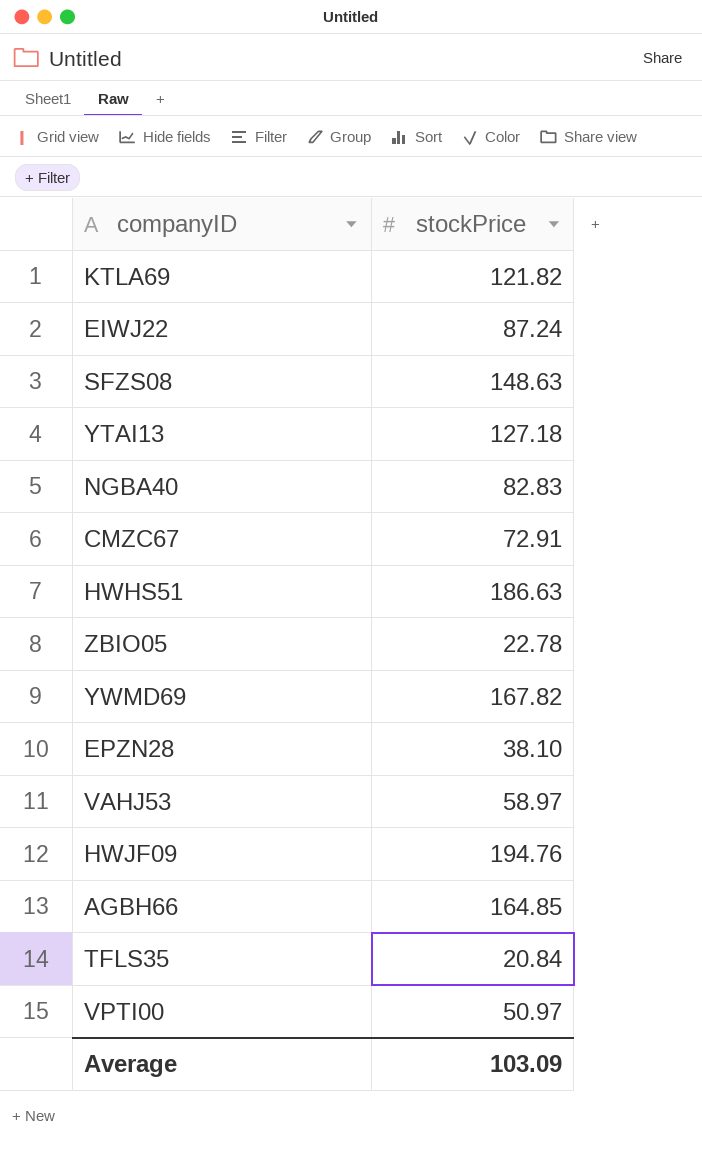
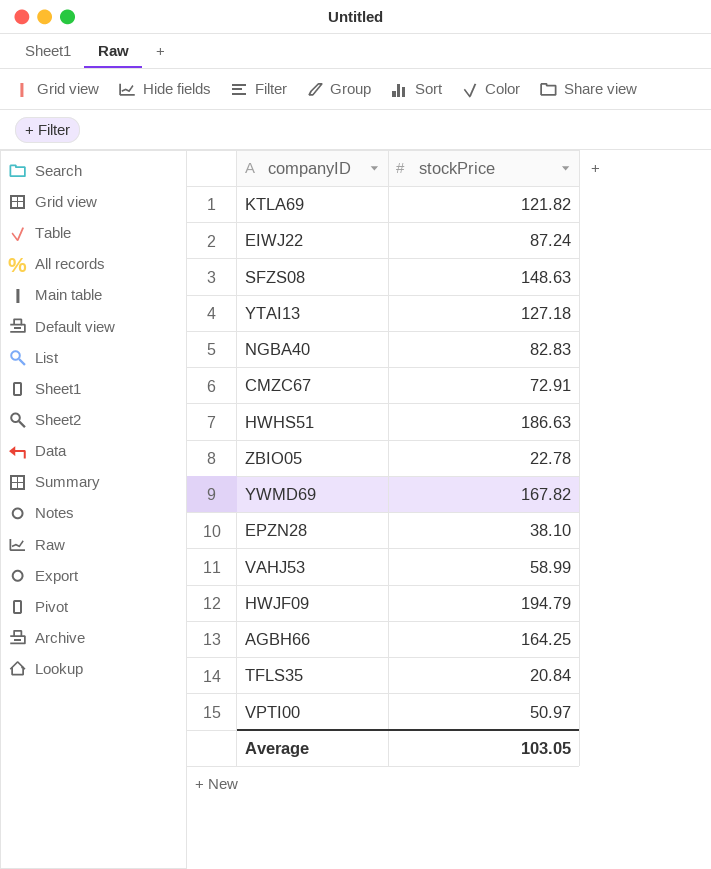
VAHJ53 | stockPrice: 58.97 -> 58.99
HWJF09 | stockPrice: 194.76 -> 194.79
AGBH66 | stockPrice: 164.85 -> 164.25
Average | stockPrice: 103.09 -> 103.05

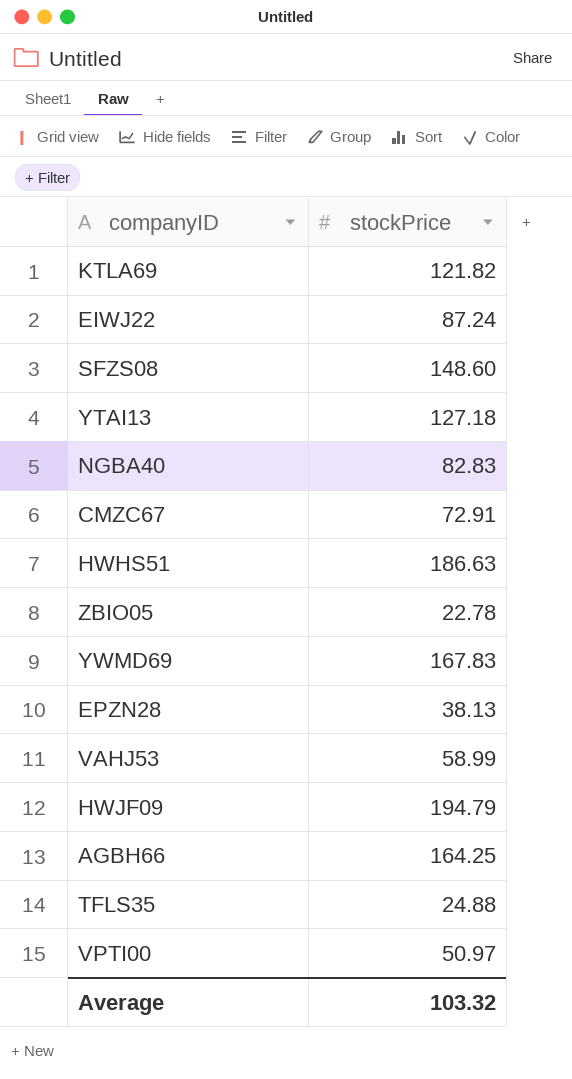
SFZS08 | stockPrice: 148.63 -> 148.60
YWMD69 | stockPrice: 167.82 -> 167.83
EPZN28 | stockPrice: 38.10 -> 38.13
TFLS35 | stockPrice: 20.84 -> 24.88
Average | stockPrice: 103.05 -> 103.32

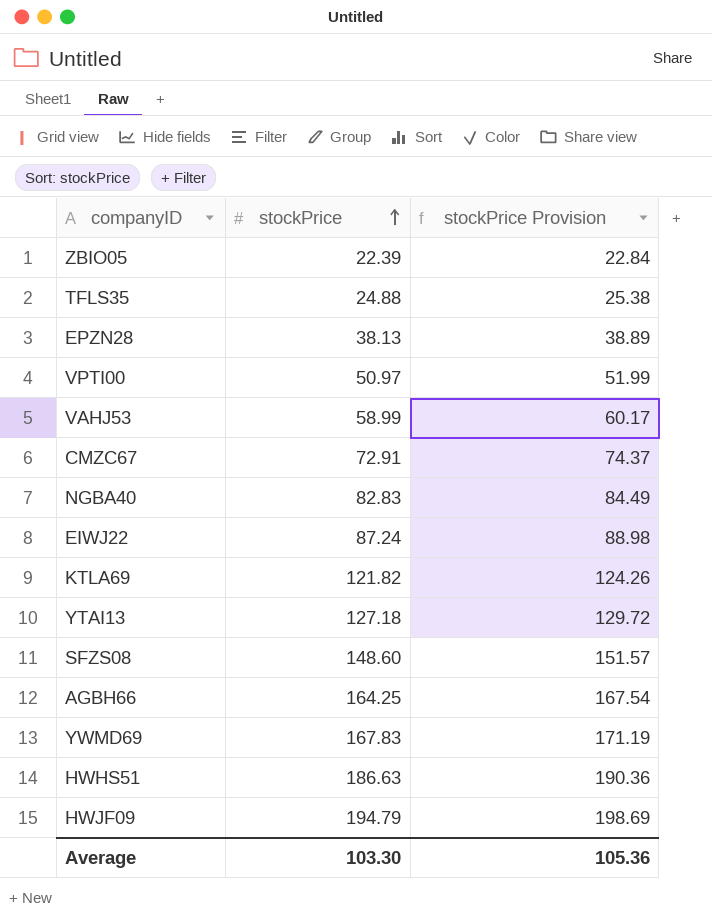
row order: none -> stockPrice ascending
column stockPrice Provision | formula: none -> [stockPrice] * 1.02
ZBIO05 | stockPrice: 22.78 -> 22.39
Average | stockPrice: 103.32 -> 103.30

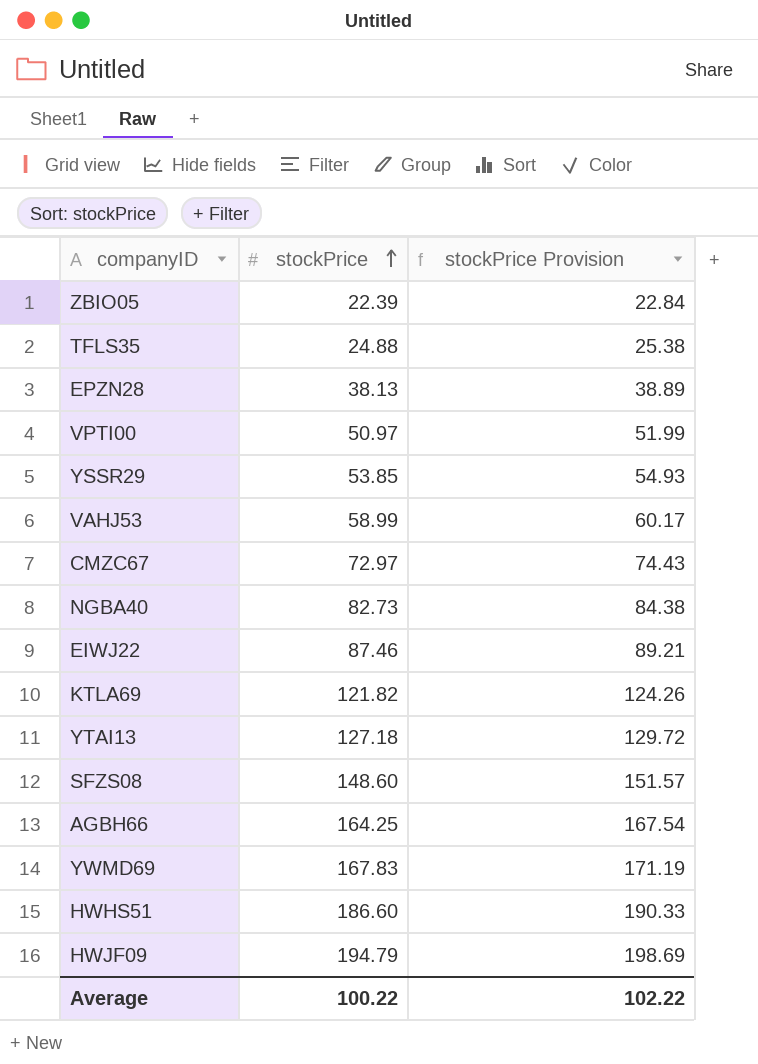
row YSSR29: none -> 53.85 | 54.93
CMZC67 | stockPrice: 72.91 -> 72.97
CMZC67 | stockPrice Provision: 74.37 -> 74.43
NGBA40 | stockPrice: 82.83 -> 82.73
NGBA40 | stockPrice Provision: 84.49 -> 84.38
EIWJ22 | stockPrice: 87.24 -> 87.46
EIWJ22 | stockPrice Provision: 88.98 -> 89.21
HWHS51 | stockPrice: 186.63 -> 186.60
HWHS51 | stockPrice Provision: 190.36 -> 190.33
Average | stockPrice: 103.30 -> 100.22
Average | stockPrice Provision: 105.36 -> 102.22

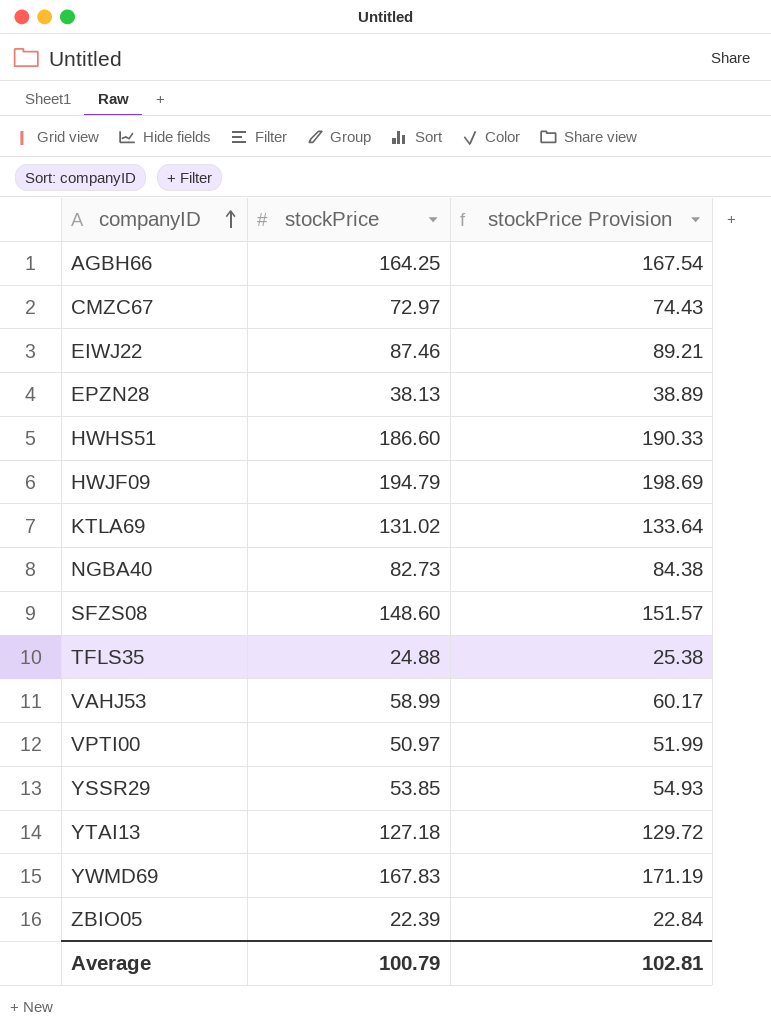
row order: stockPrice ascending -> companyID ascending
KTLA69 | stockPrice: 121.82 -> 131.02
KTLA69 | stockPrice Provision: 124.26 -> 133.64
Average | stockPrice: 100.22 -> 100.79
Average | stockPrice Provision: 102.22 -> 102.81

